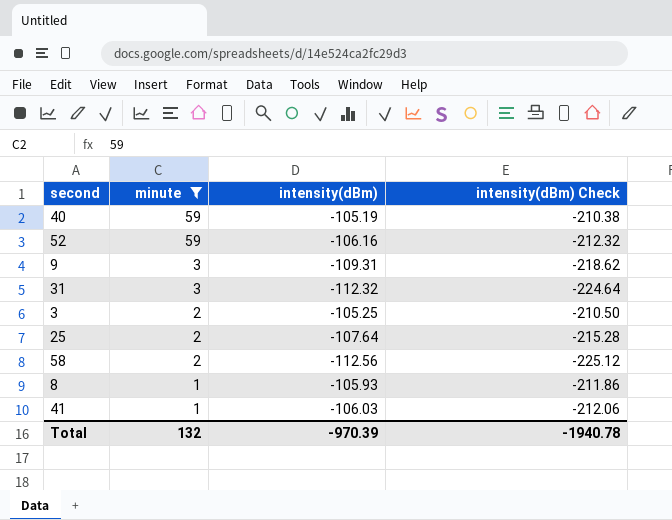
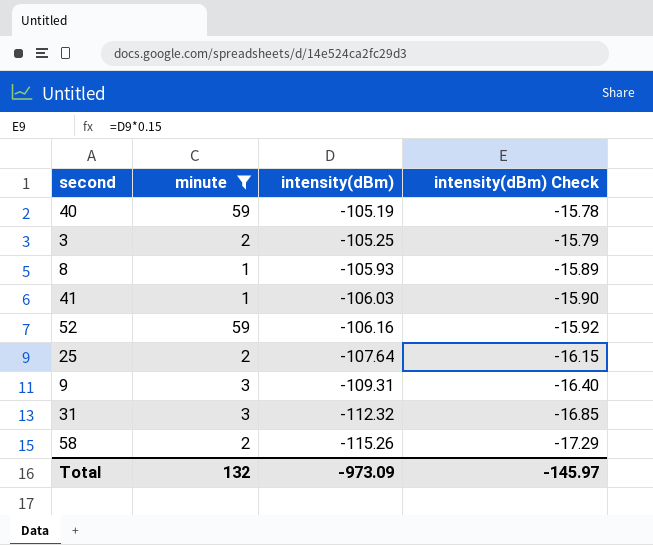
row order: minute descending -> intensity(dBm) descending
column intensity(dBm) Check | formula: [intensity(dBm)] * 2 -> [intensity(dBm)] * 0.15
58 | intensity(dBm): -112.56 -> -115.26
Total | intensity(dBm): -970.39 -> -973.09
Total | intensity(dBm) Check: -1940.78 -> -145.97

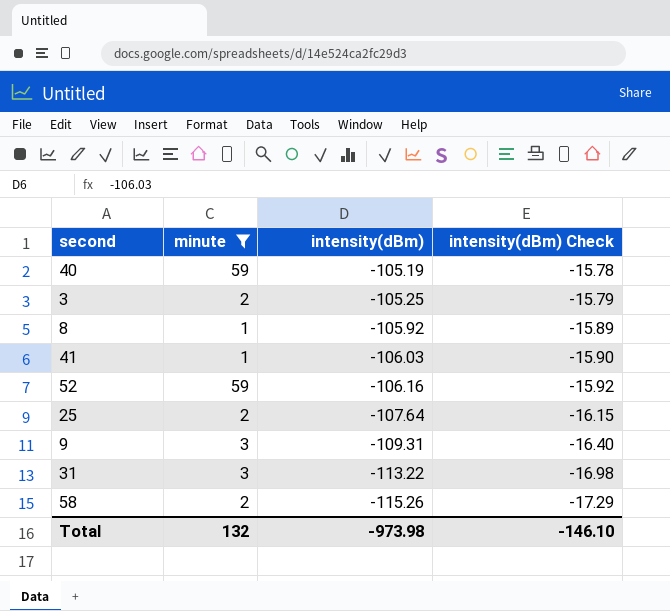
8 | intensity(dBm): -105.93 -> -105.92
31 | intensity(dBm): -112.32 -> -113.22
31 | intensity(dBm) Check: -16.85 -> -16.98
Total | intensity(dBm): -973.09 -> -973.98
Total | intensity(dBm) Check: -145.97 -> -146.10

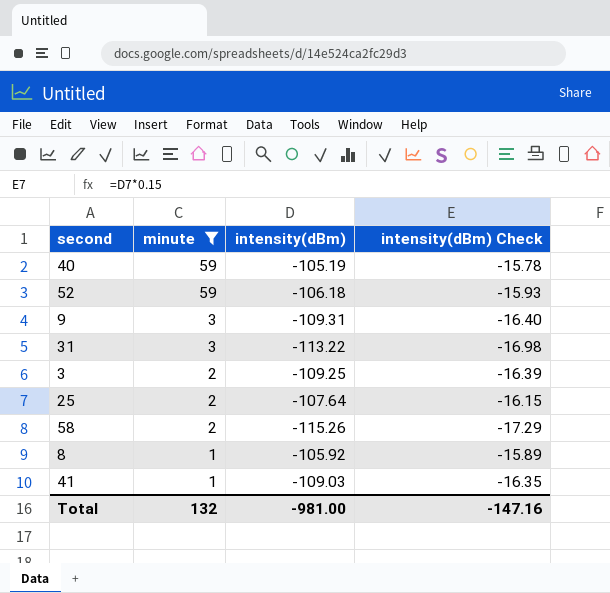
row order: intensity(dBm) descending -> minute descending
52 | intensity(dBm): -106.16 -> -106.18
52 | intensity(dBm) Check: -15.92 -> -15.93
3 | intensity(dBm): -105.25 -> -109.25
3 | intensity(dBm) Check: -15.79 -> -16.39
41 | intensity(dBm): -106.03 -> -109.03
41 | intensity(dBm) Check: -15.90 -> -16.35
Total | intensity(dBm): -973.98 -> -981.00
Total | intensity(dBm) Check: -146.10 -> -147.16

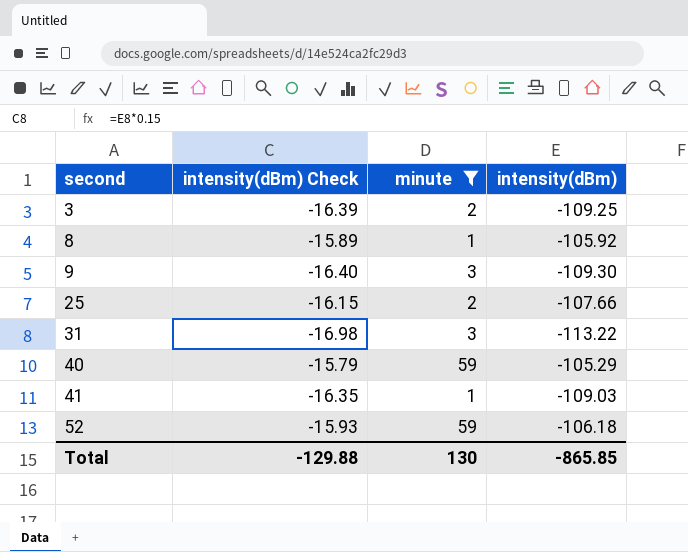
row order: minute descending -> second ascending
column intensity(dBm) Check | position: 4 -> 2
row 58: 2 | -115.26 | -17.29 -> none
9 | intensity(dBm): -109.31 -> -109.30
25 | intensity(dBm): -107.64 -> -107.66
40 | intensity(dBm) Check: -15.78 -> -15.79
40 | intensity(dBm): -105.19 -> -105.29
Total | intensity(dBm) Check: -147.16 -> -129.88
Total | minute: 132 -> 130
Total | intensity(dBm): -981.00 -> -865.85

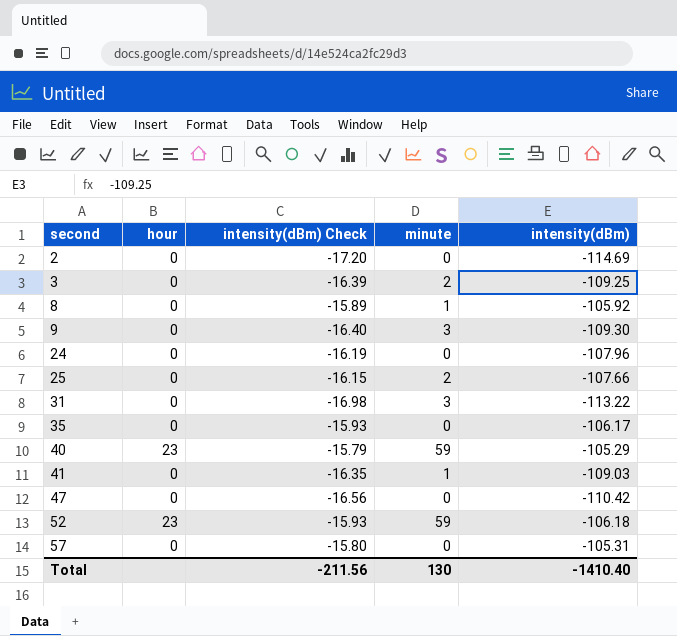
filter: minute != 0 -> none
column hour | position: none -> 2
Total | intensity(dBm) Check: -129.88 -> -211.56
Total | intensity(dBm): -865.85 -> -1410.40

